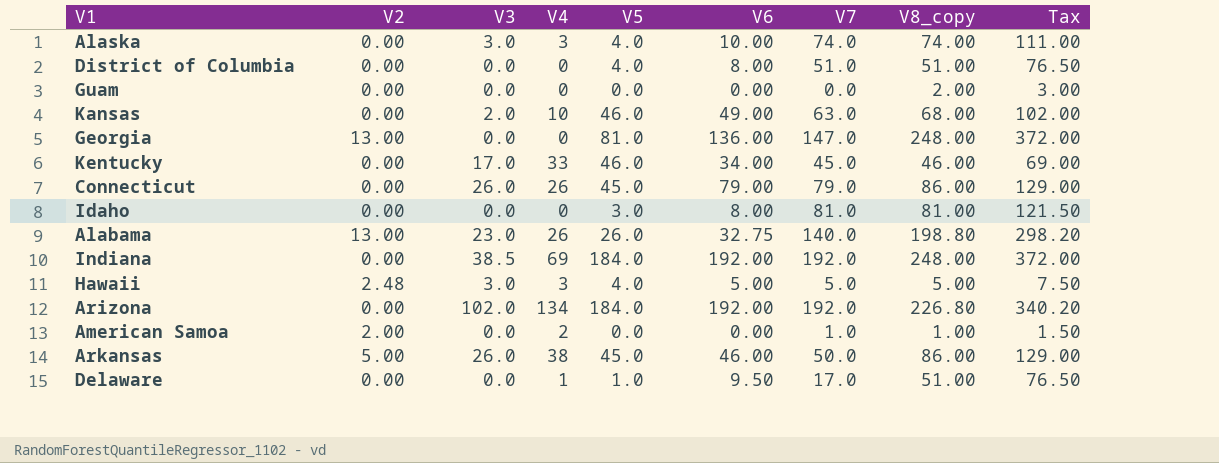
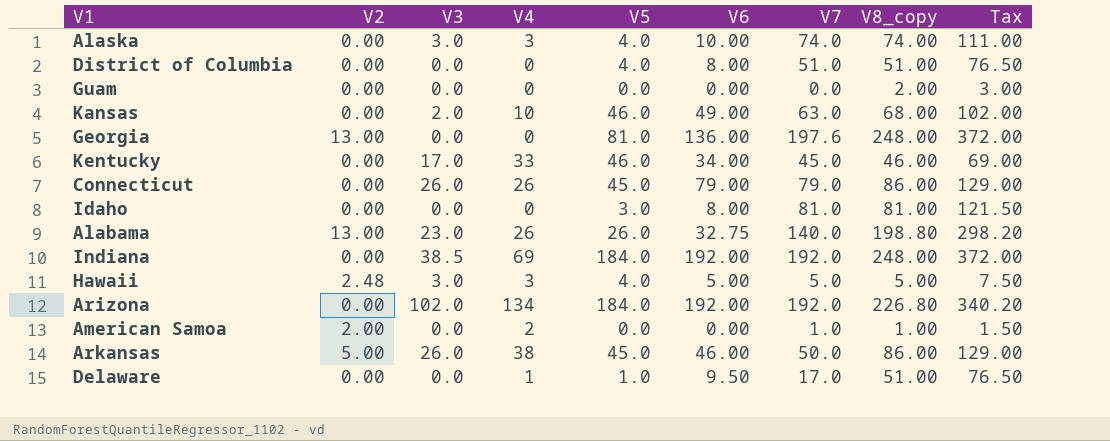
Georgia | V7: 147.0 -> 197.6

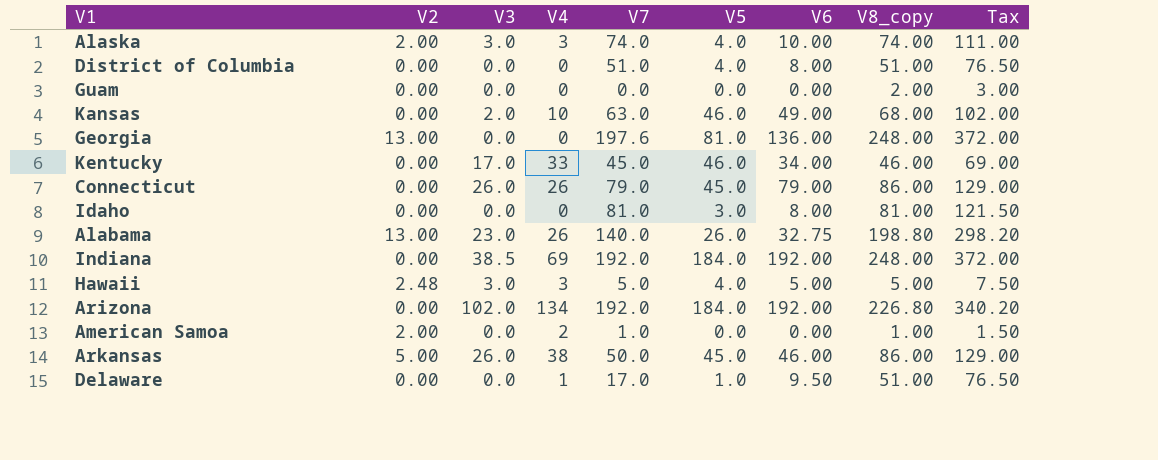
column V7 | position: 7 -> 5
Alaska | V2: 0.00 -> 2.00

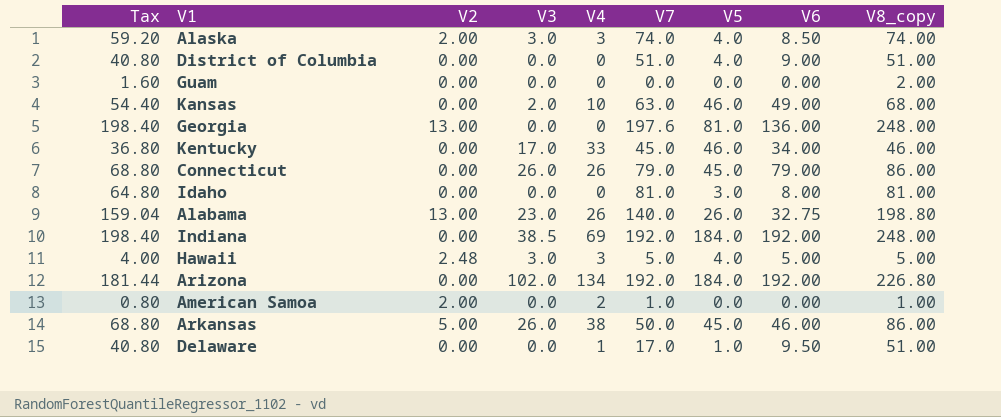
column Tax | formula: [V8_copy] * 1.5 -> [V8_copy] * 0.8
column Tax | position: 9 -> 1
Alaska | V6: 10.00 -> 8.50
District of Columbia | V6: 8.00 -> 9.00

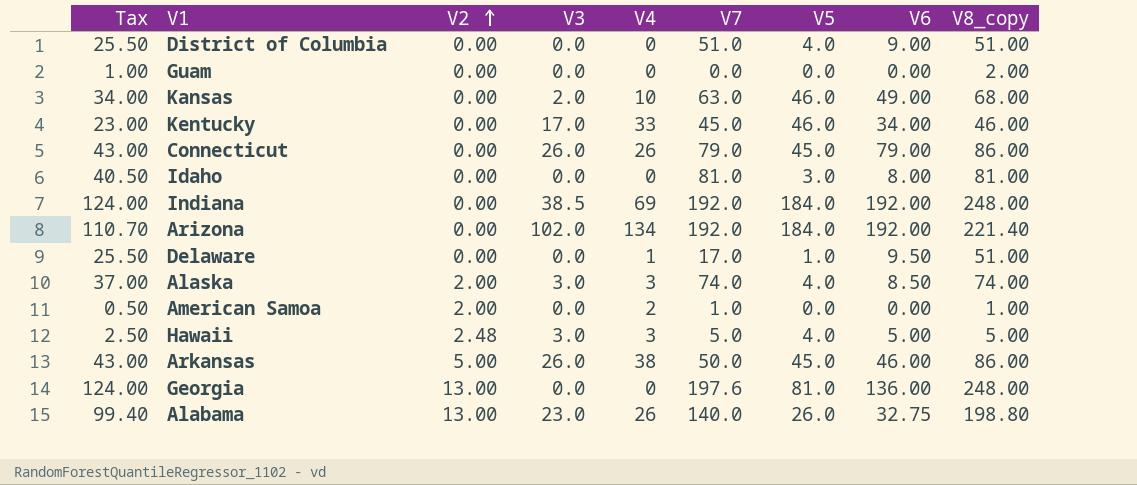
row order: none -> V2 ascending
column Tax | formula: [V8_copy] * 0.8 -> [V8_copy] * 0.5
Arizona | V8_copy: 226.80 -> 221.40

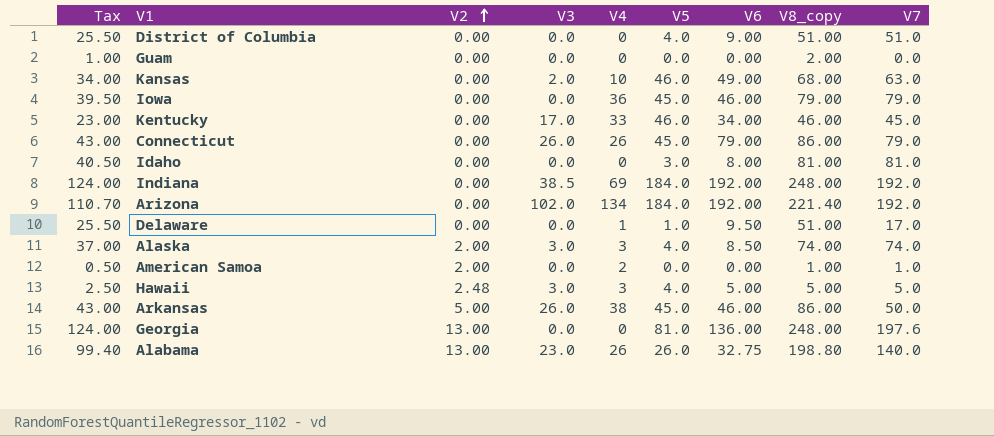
column V7 | position: 6 -> 9
row Iowa: none -> 39.50 | 0.00 | 0.0 | 36 | 45.0 | 46.00 | 79.00 | 79.0

